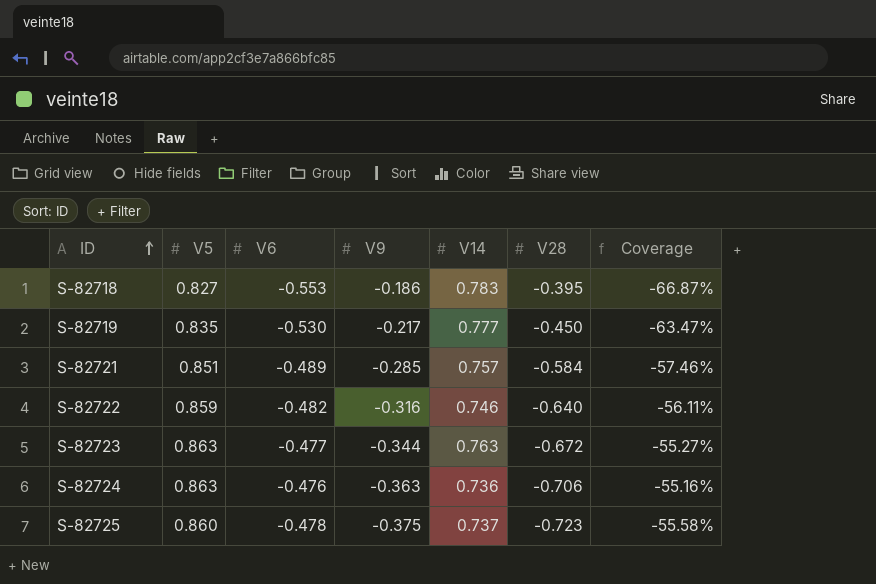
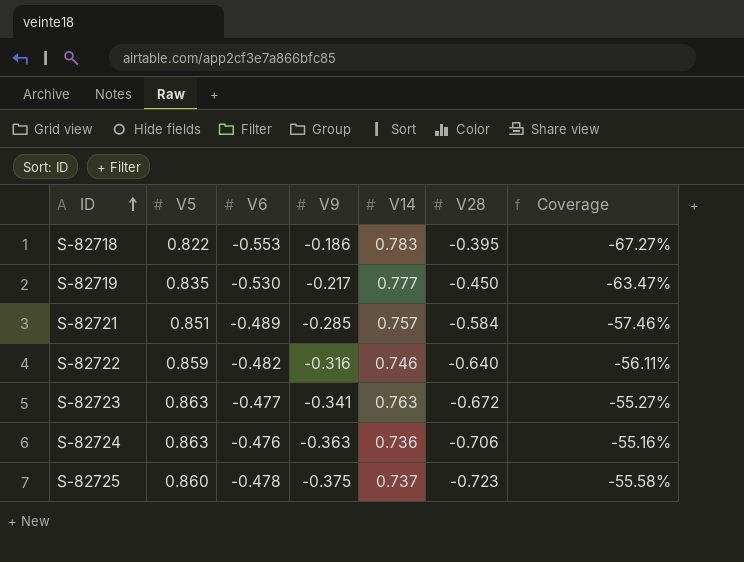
S-82718 | V5: 0.827 -> 0.822
S-82718 | Coverage: -66.87% -> -67.27%
S-82723 | V9: -0.344 -> -0.341

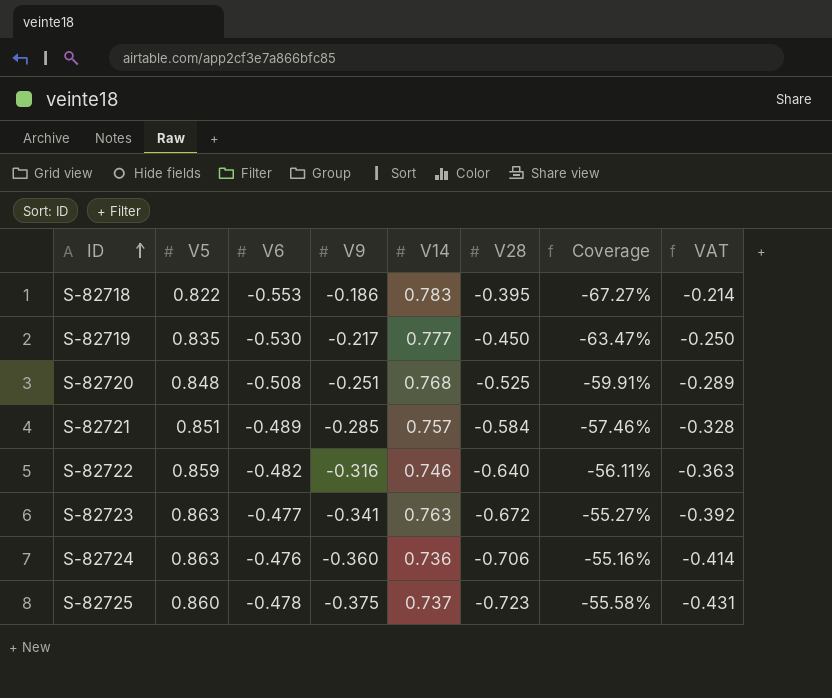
column VAT | formula: none -> [V9] * 1.15
row S-82720: none -> 0.848 | -0.508 | -0.251 | 0.768 | -0.525 | -59.91% | -0.289
S-82724 | V9: -0.363 -> -0.360

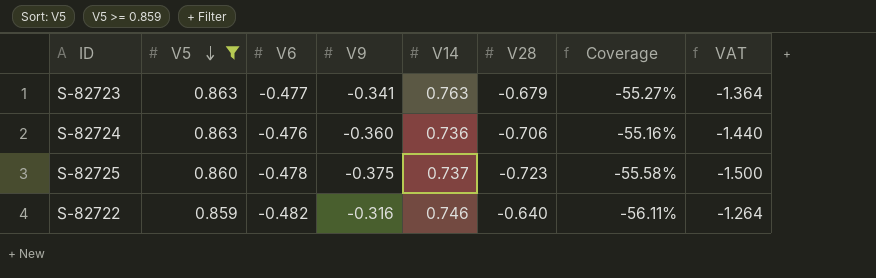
filter: none -> V5 >= 0.859
row order: ID ascending -> V5 descending
column VAT | formula: [V9] * 1.15 -> [V9] * 4
S-82723 | V28: -0.672 -> -0.679

